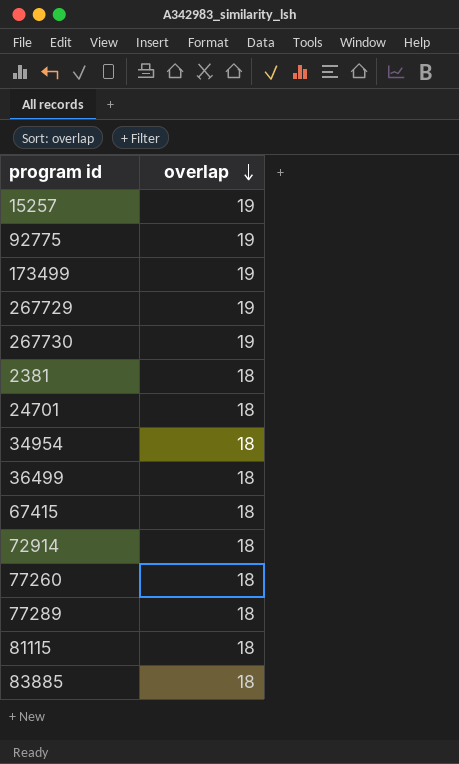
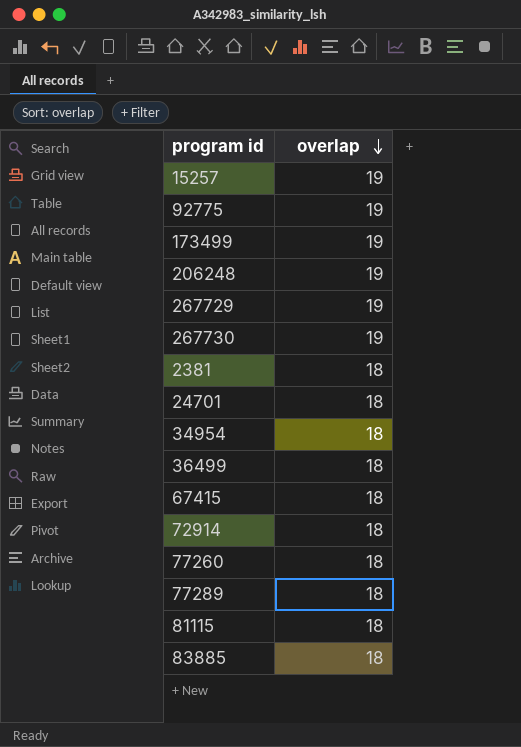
row 206248: none -> 19

